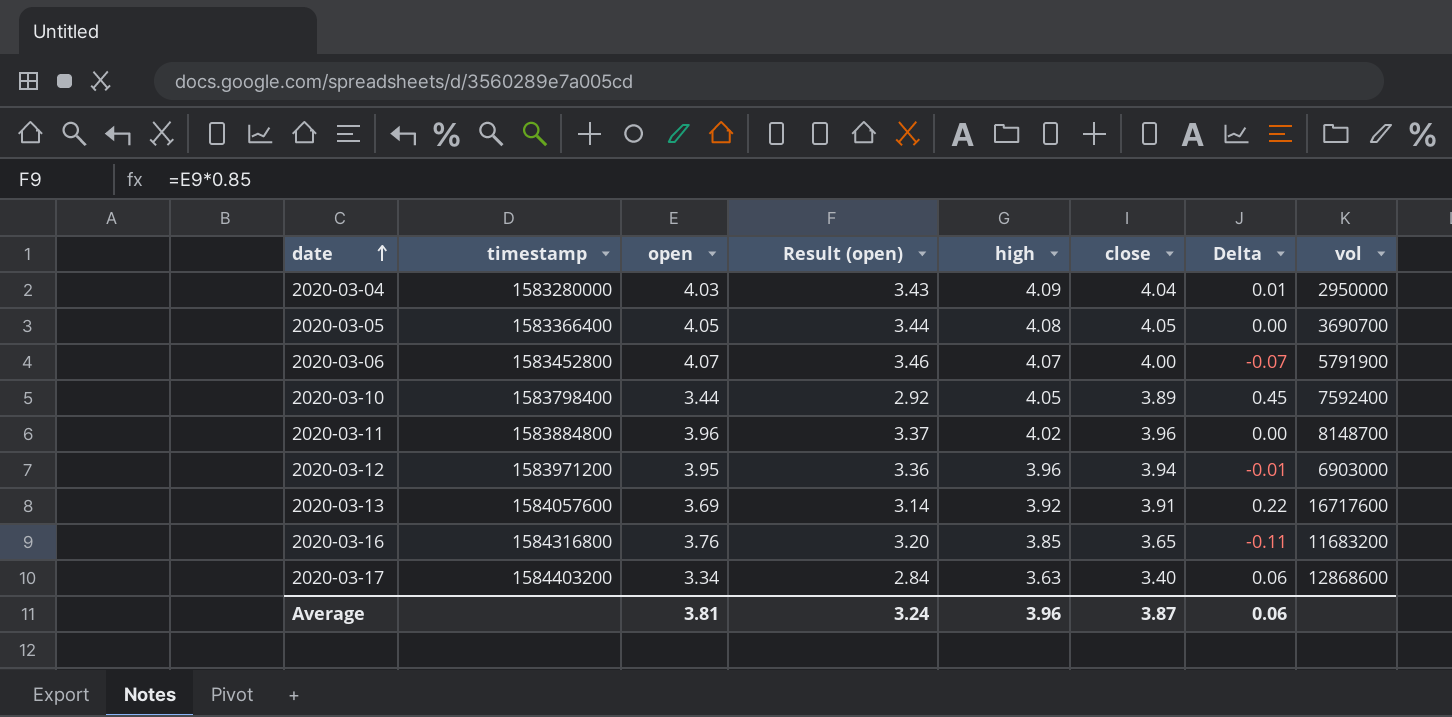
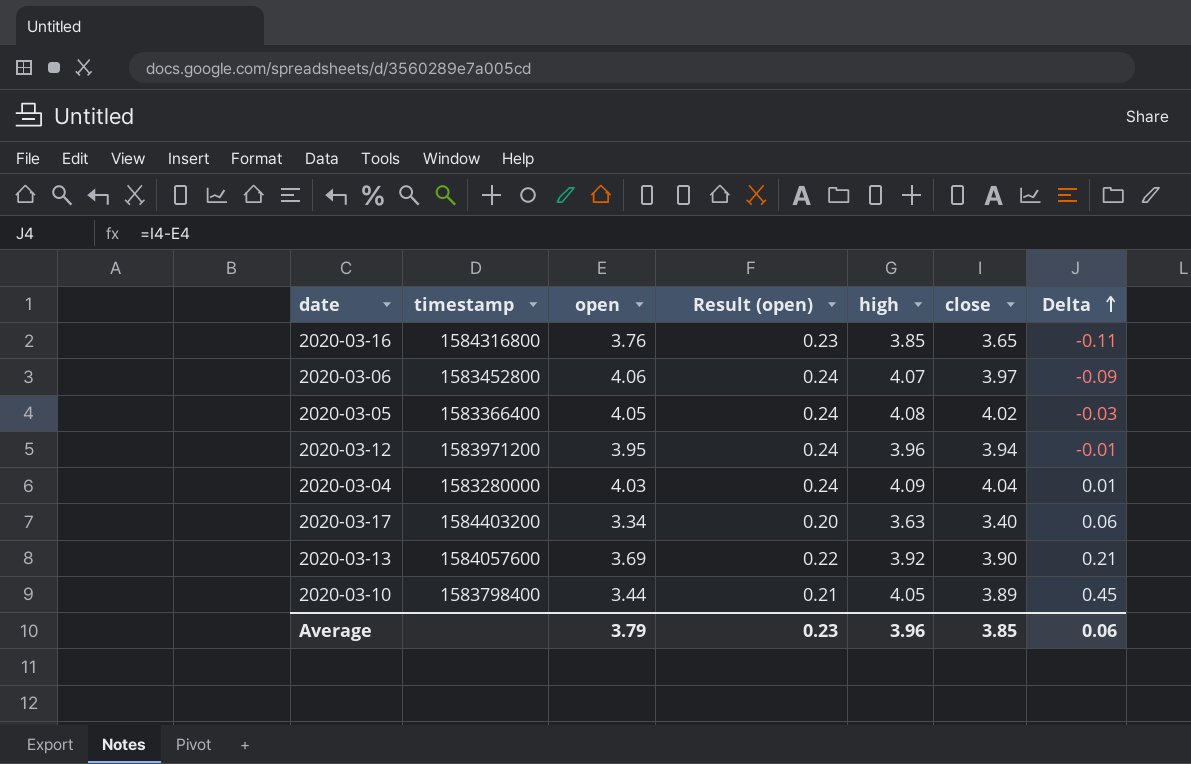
row order: date ascending -> Delta ascending
column vol | position: 8 -> none
column Result (open) | formula: [open] * 0.85 -> [open] * 0.06
row 2020-03-11: 1583884800 | 3.96 | 3.37 | 4.02 | 3.96 | 0.00 | 8148700 -> none
2020-03-06 | open: 4.07 -> 4.06
2020-03-06 | close: 4.00 -> 3.97
2020-03-06 | Delta: -0.07 -> -0.09
2020-03-05 | close: 4.05 -> 4.02
2020-03-05 | Delta: 0.00 -> -0.03
2020-03-13 | close: 3.91 -> 3.90
2020-03-13 | Delta: 0.22 -> 0.21
Average | open: 3.81 -> 3.79
Average | Result (open): 3.24 -> 0.23
Average | close: 3.87 -> 3.85

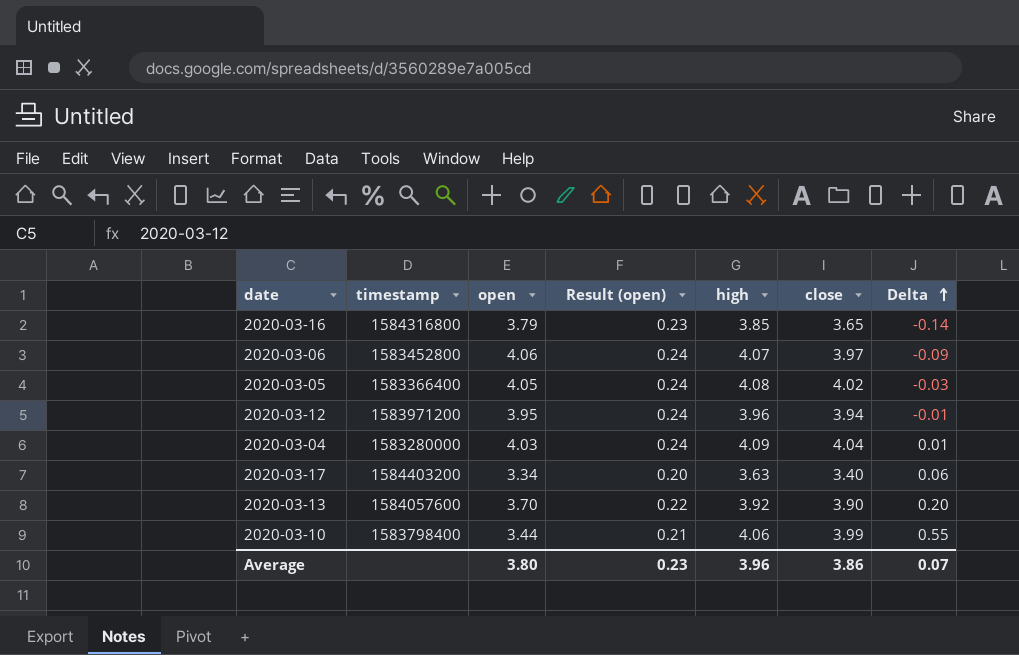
2020-03-16 | open: 3.76 -> 3.79
2020-03-16 | Delta: -0.11 -> -0.14
2020-03-13 | open: 3.69 -> 3.70
2020-03-13 | Delta: 0.21 -> 0.20
2020-03-10 | high: 4.05 -> 4.06
2020-03-10 | close: 3.89 -> 3.99
2020-03-10 | Delta: 0.45 -> 0.55
Average | open: 3.79 -> 3.80
Average | close: 3.85 -> 3.86
Average | Delta: 0.06 -> 0.07

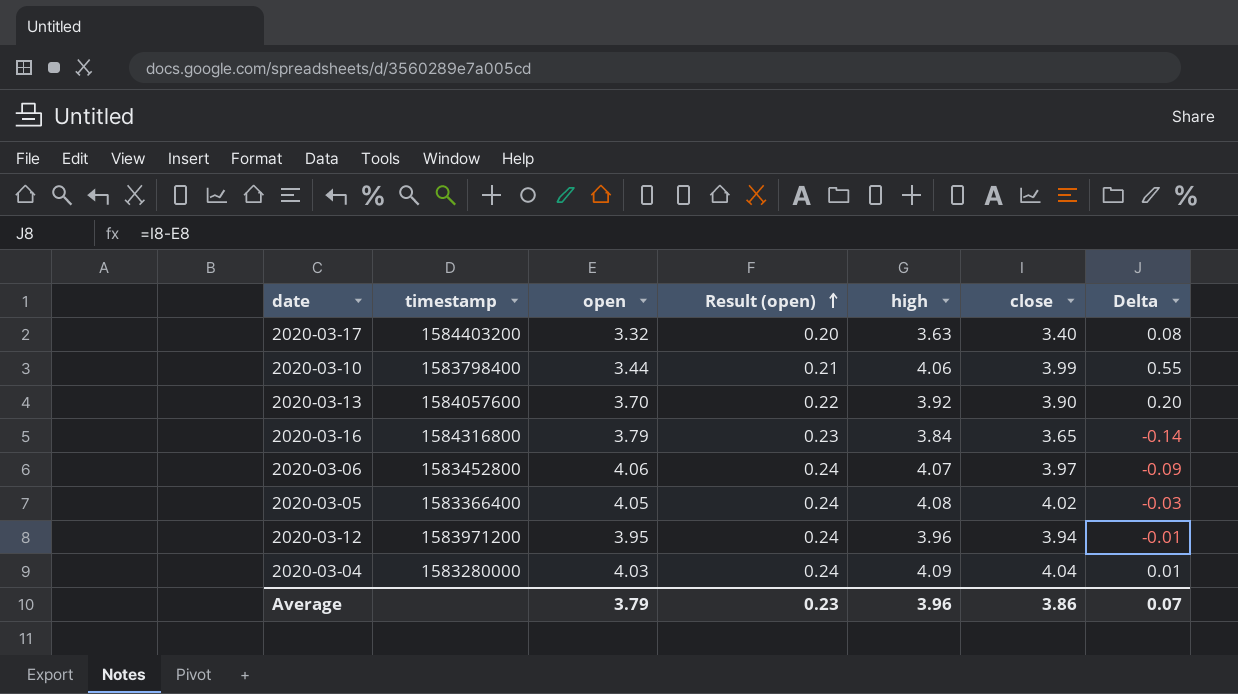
row order: Delta ascending -> Result (open) ascending
2020-03-17 | open: 3.34 -> 3.32
2020-03-17 | Delta: 0.06 -> 0.08
2020-03-16 | high: 3.85 -> 3.84
Average | open: 3.80 -> 3.79

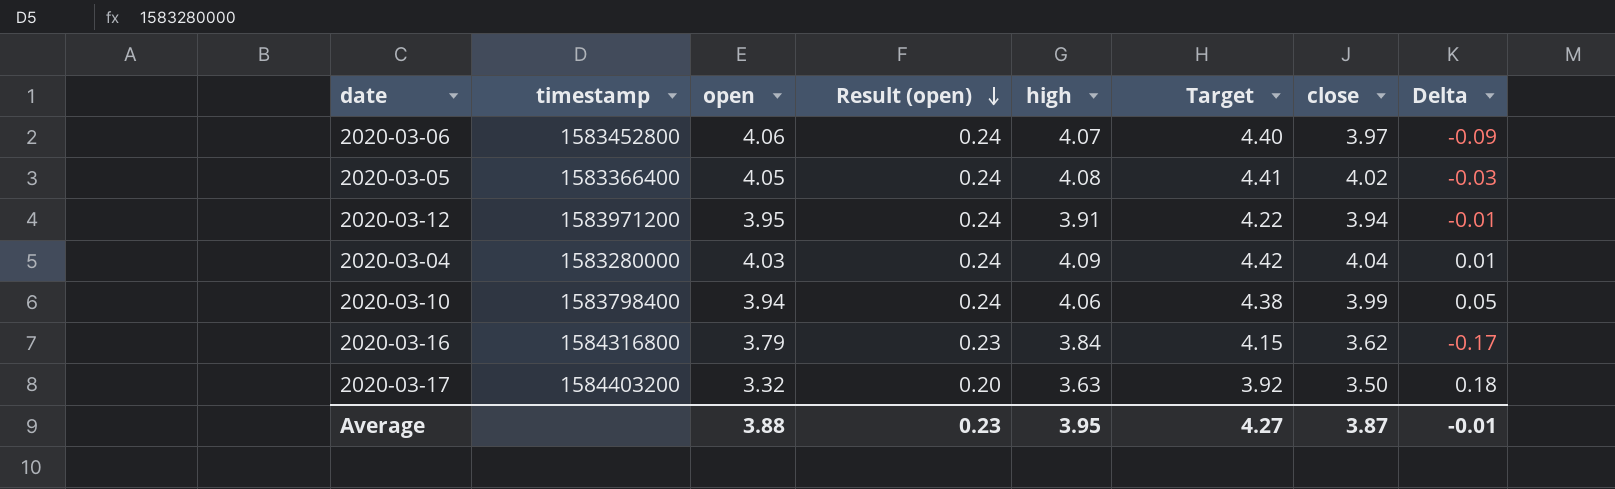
row order: Result (open) ascending -> Result (open) descending
column Target | formula: none -> [high] * 1.08
row 2020-03-13: 1584057600 | 3.70 | 0.22 | 3.92 | 3.90 | 0.20 -> none
2020-03-12 | high: 3.96 -> 3.91
2020-03-10 | open: 3.44 -> 3.94
2020-03-10 | Result (open): 0.21 -> 0.24
2020-03-10 | Delta: 0.55 -> 0.05
2020-03-16 | close: 3.65 -> 3.62
2020-03-16 | Delta: -0.14 -> -0.17
2020-03-17 | close: 3.40 -> 3.50
2020-03-17 | Delta: 0.08 -> 0.18
Average | open: 3.79 -> 3.88
Average | high: 3.96 -> 3.95
Average | close: 3.86 -> 3.87
Average | Delta: 0.07 -> -0.01

